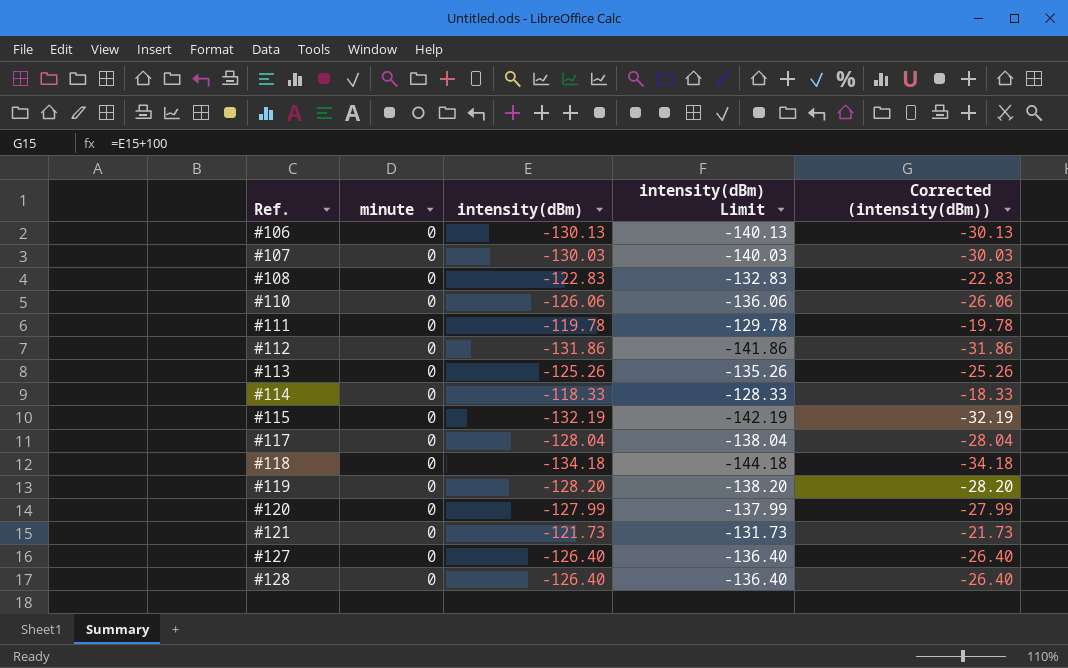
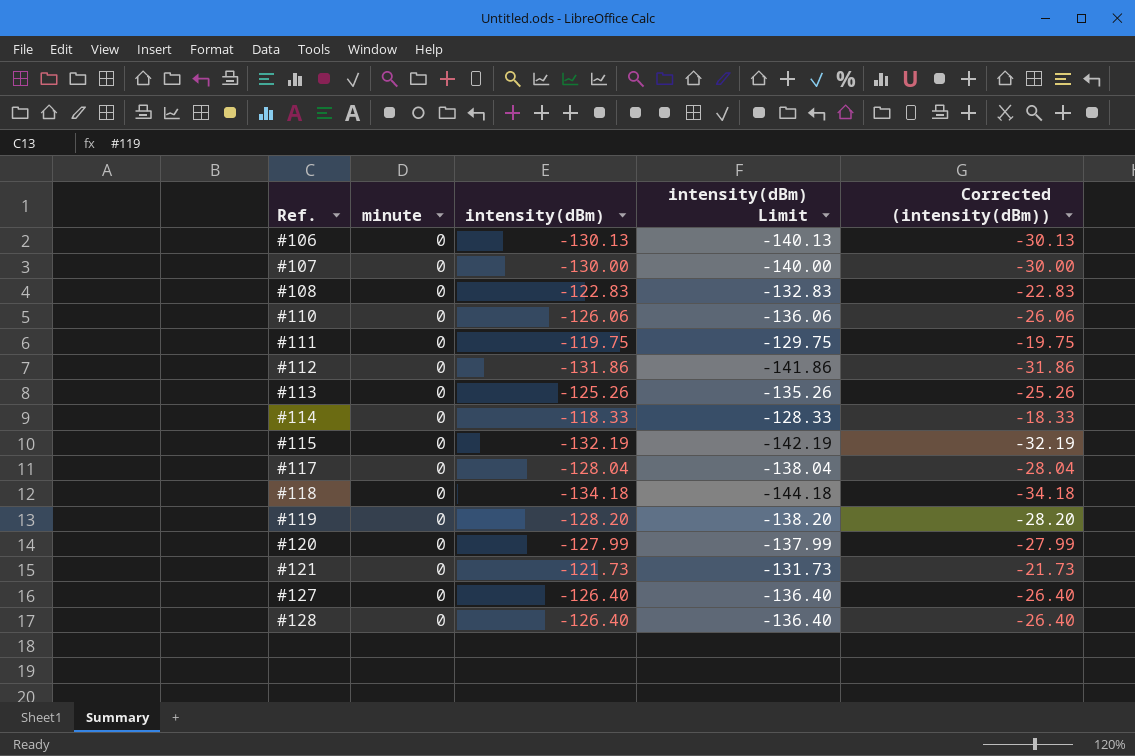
#107 | intensity(dBm): -130.03 -> -130.00
#107 | intensity(dBm) Limit: -140.03 -> -140.00
#107 | Corrected (intensity(dBm)): -30.03 -> -30.00
#111 | intensity(dBm): -119.78 -> -119.75
#111 | intensity(dBm) Limit: -129.78 -> -129.75
#111 | Corrected (intensity(dBm)): -19.78 -> -19.75

